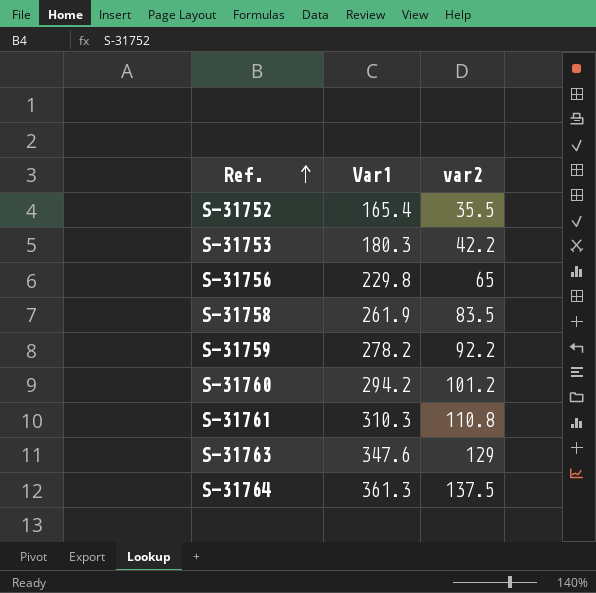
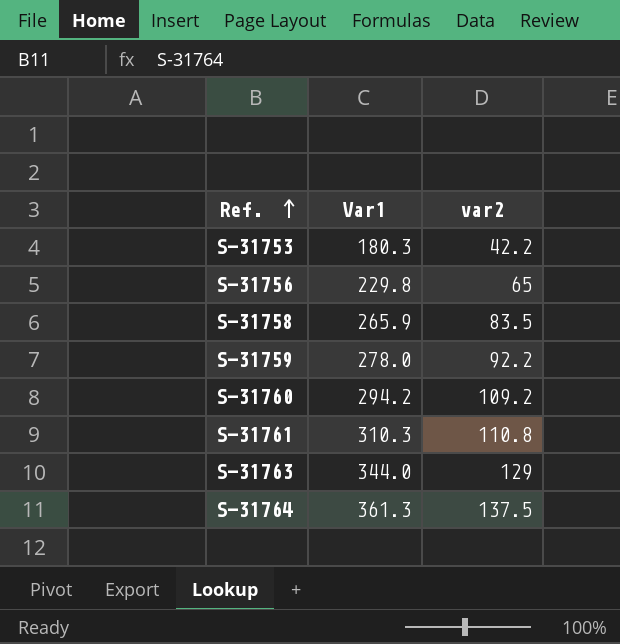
row S-31752: 165.4 | 35.5 -> none
S-31758 | Var1: 261.9 -> 265.9
S-31759 | Var1: 278.2 -> 278.0
S-31760 | var2: 101.2 -> 109.2
S-31763 | Var1: 347.6 -> 344.0

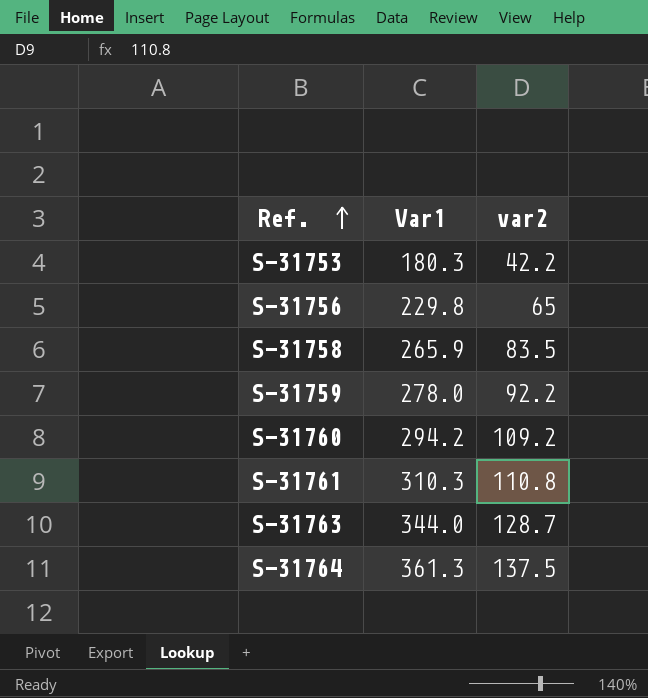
S-31763 | var2: 129 -> 128.7

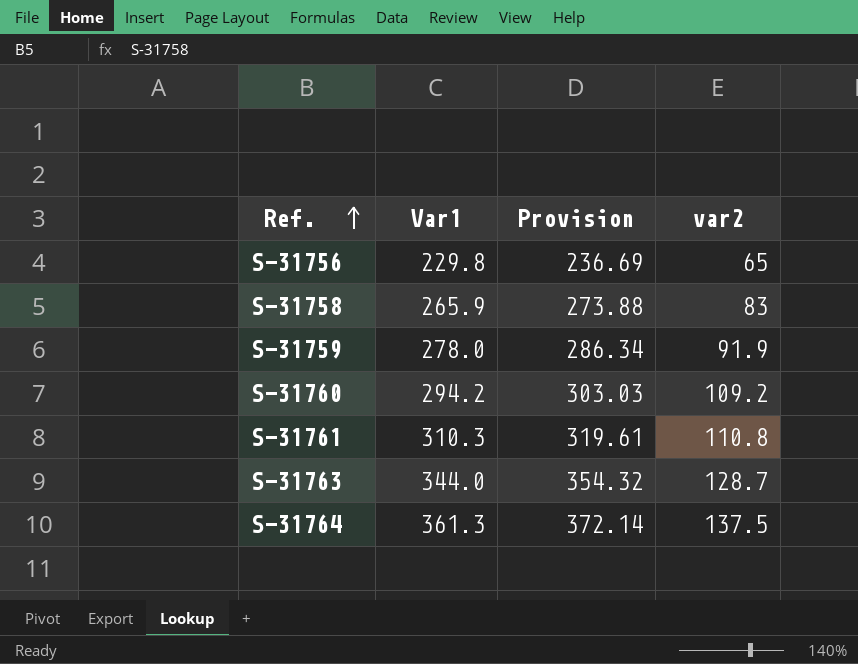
column Provision | formula: none -> [Var1] * 1.03
row S-31753: 180.3 | 42.2 -> none
S-31758 | var2: 83.5 -> 83
S-31759 | var2: 92.2 -> 91.9

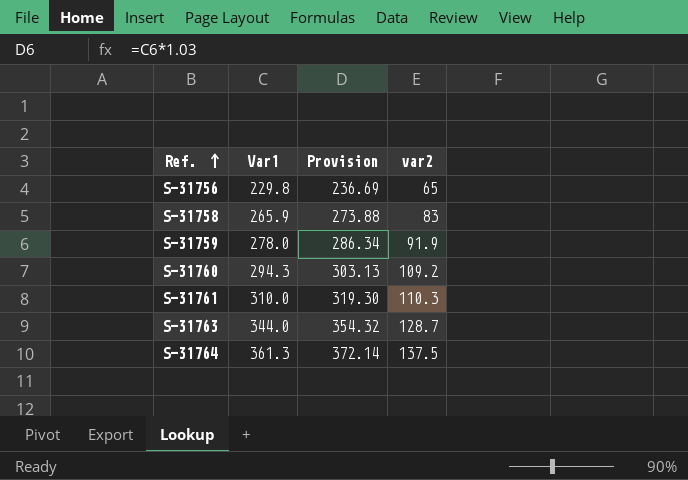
S-31760 | Var1: 294.2 -> 294.3
S-31760 | Provision: 303.03 -> 303.13
S-31761 | Var1: 310.3 -> 310.0
S-31761 | Provision: 319.61 -> 319.30
S-31761 | var2: 110.8 -> 110.3

